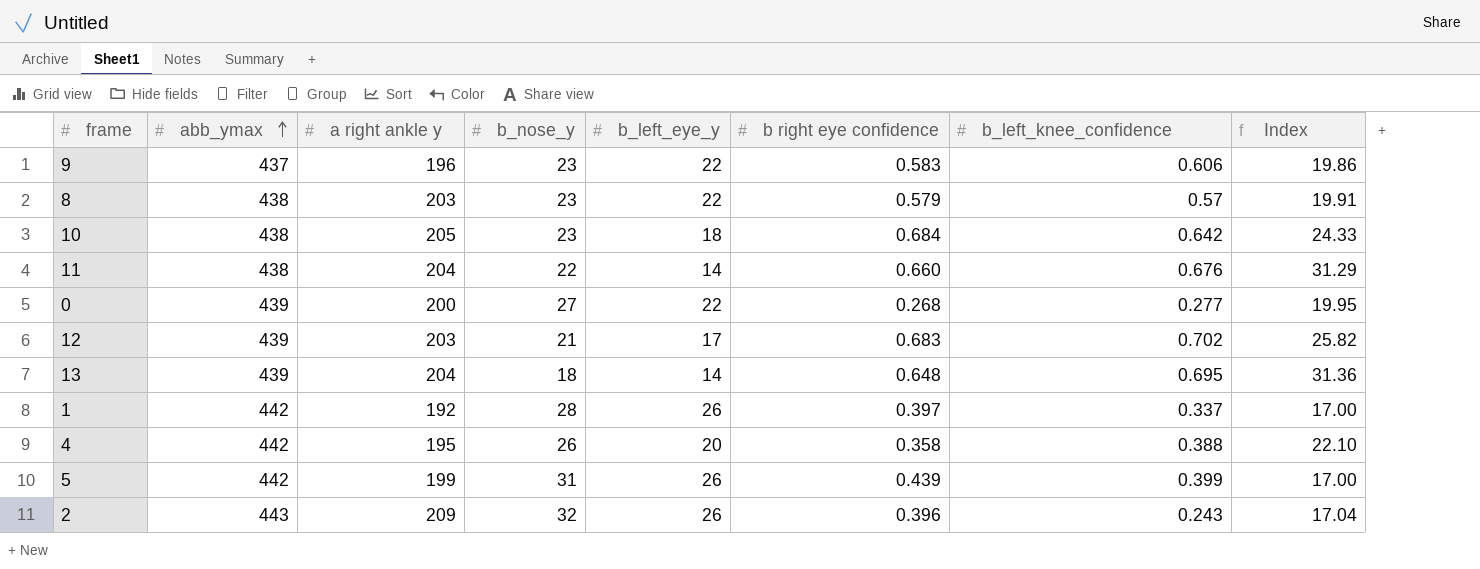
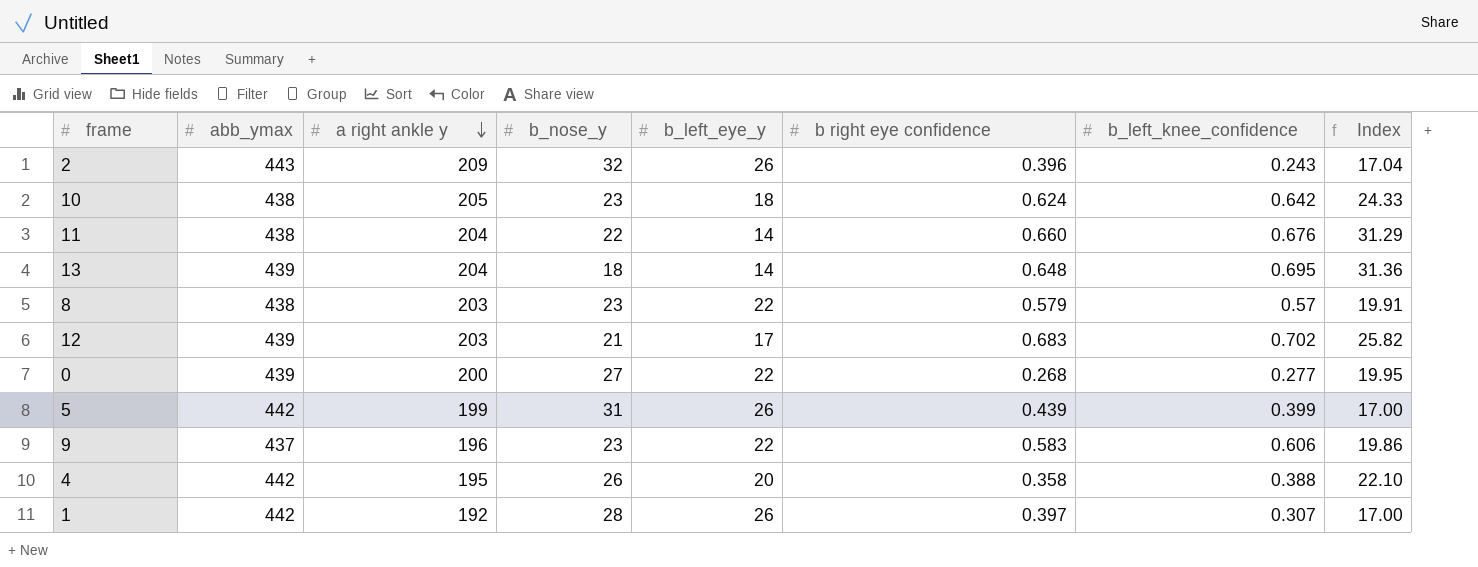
row order: abb_ymax ascending -> a right ankle y descending
10 | b right eye confidence: 0.684 -> 0.624
1 | b_left_knee_confidence: 0.337 -> 0.307

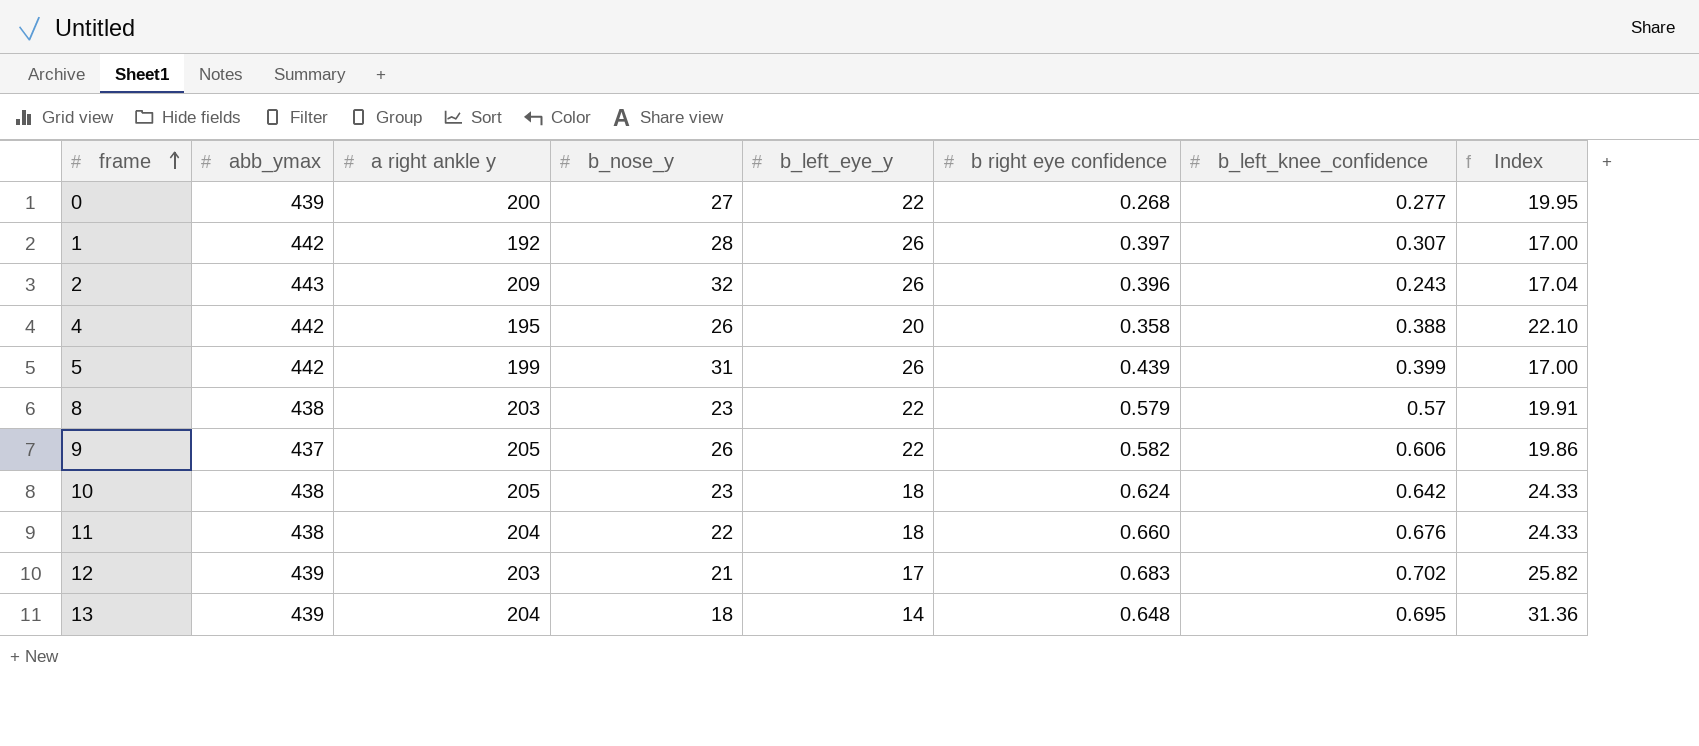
row order: a right ankle y descending -> frame ascending
9 | a right ankle y: 196 -> 205
9 | b_nose_y: 23 -> 26
9 | b right eye confidence: 0.583 -> 0.582
11 | b_left_eye_y: 14 -> 18
11 | Index: 31.29 -> 24.33

